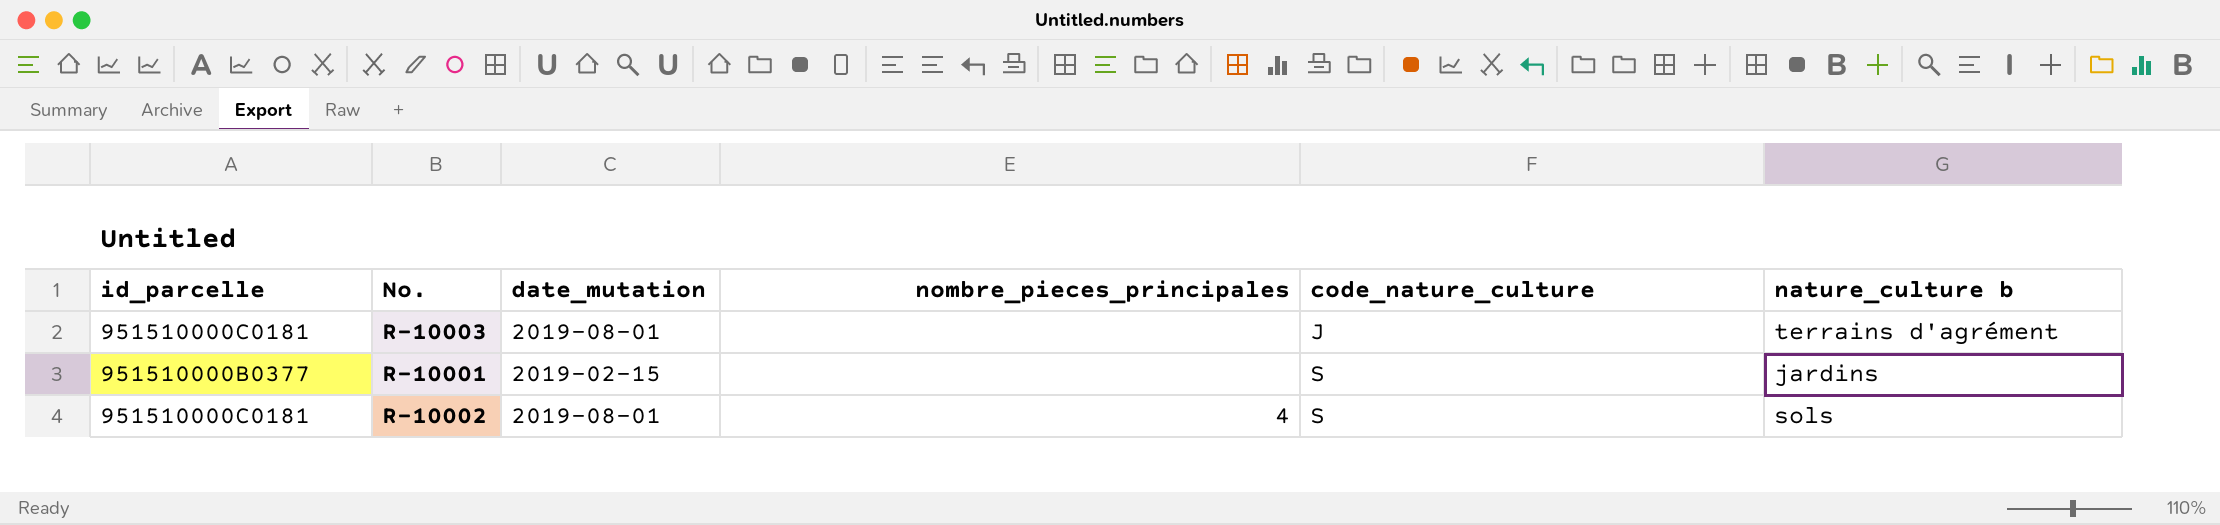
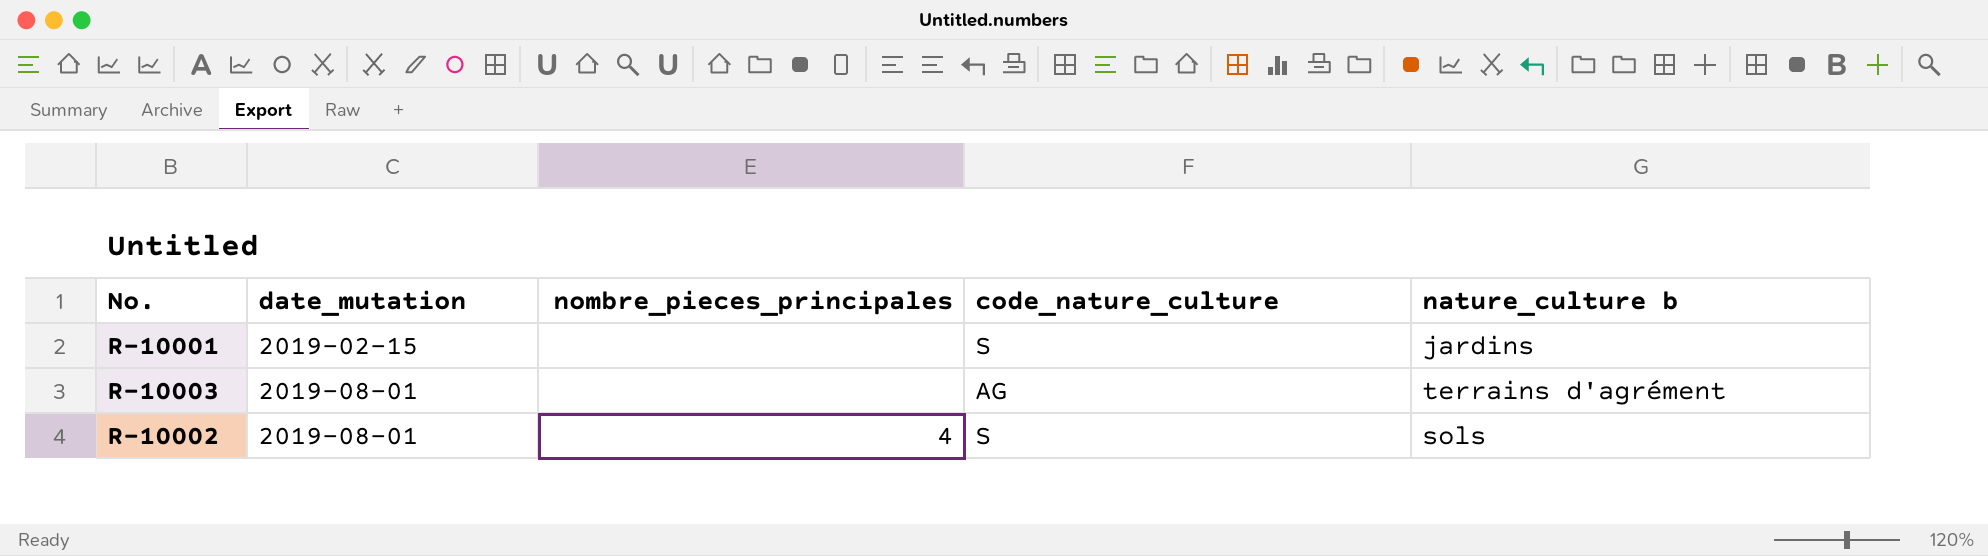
row order: code_nature_culture ascending -> date_mutation ascending
column id_parcelle | position: 1 -> none
R-10003 | code_nature_culture: J -> AG

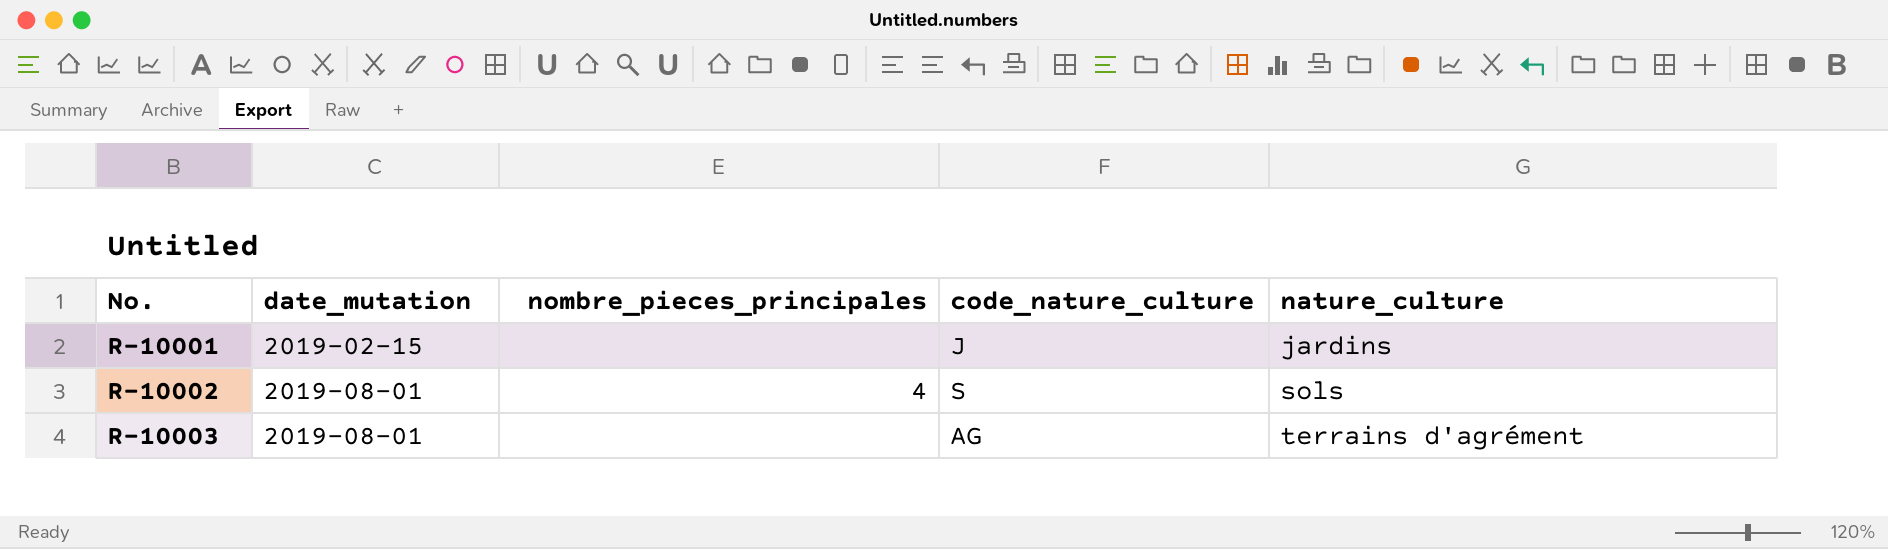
row order: date_mutation ascending -> No. ascending
column name: nature_culture b -> nature_culture
R-10001 | code_nature_culture: S -> J

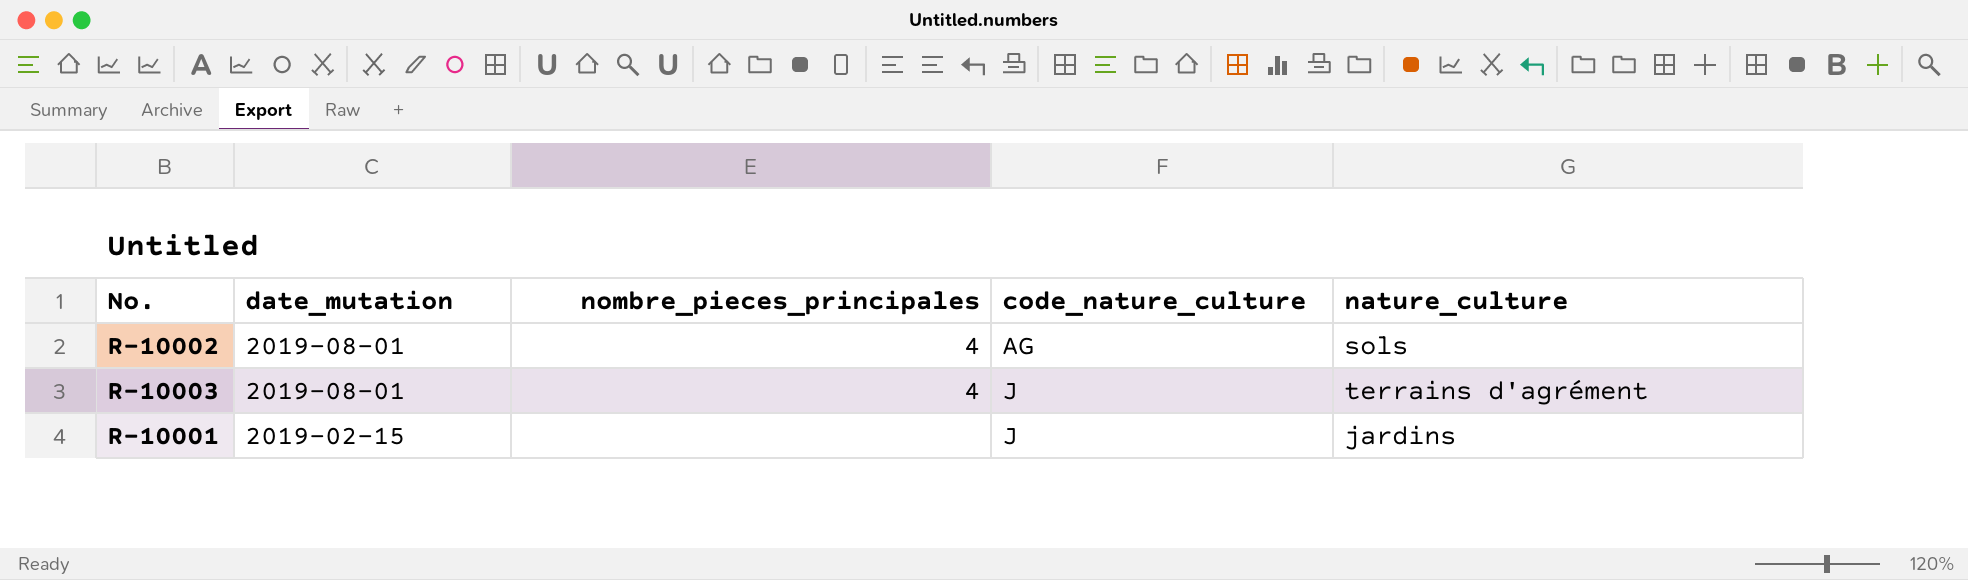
row order: No. ascending -> date_mutation descending
R-10002 | code_nature_culture: S -> AG
R-10003 | nombre_pieces_principales: none -> 4
R-10003 | code_nature_culture: AG -> J

